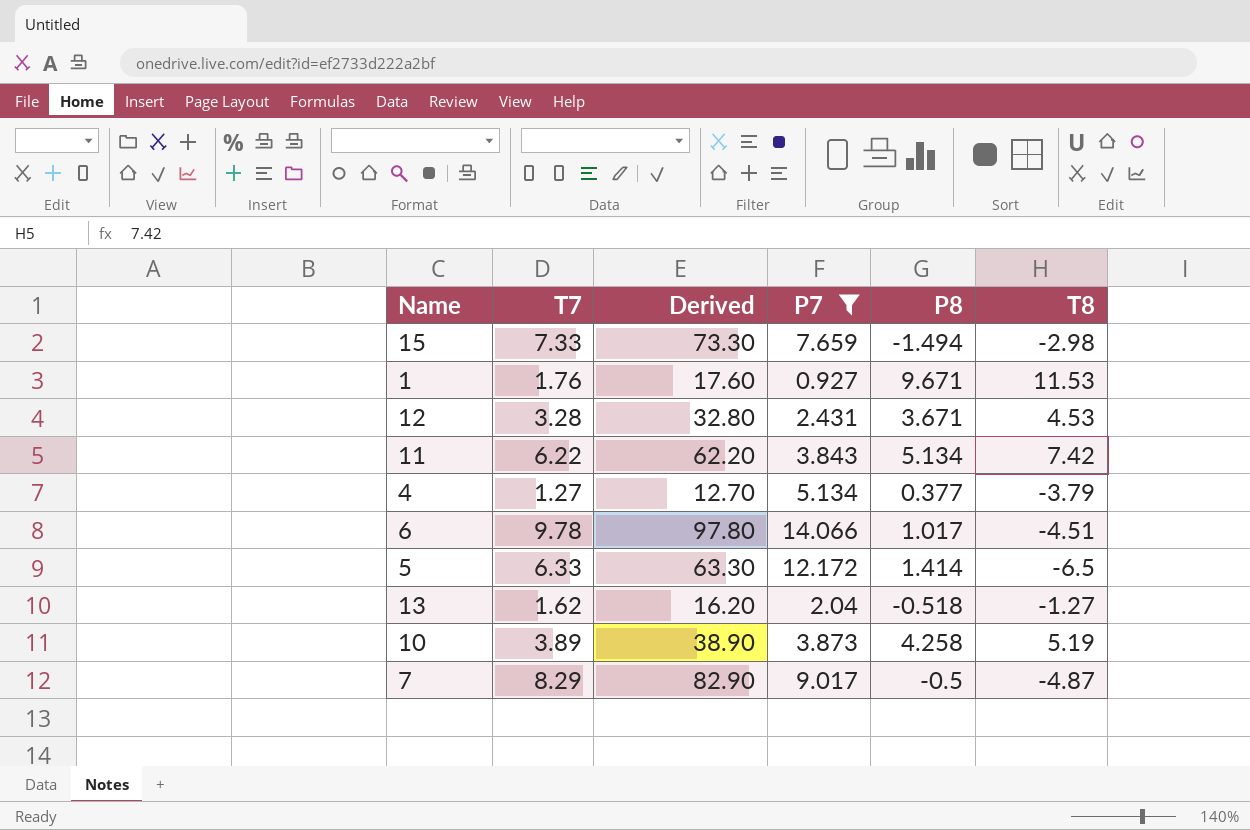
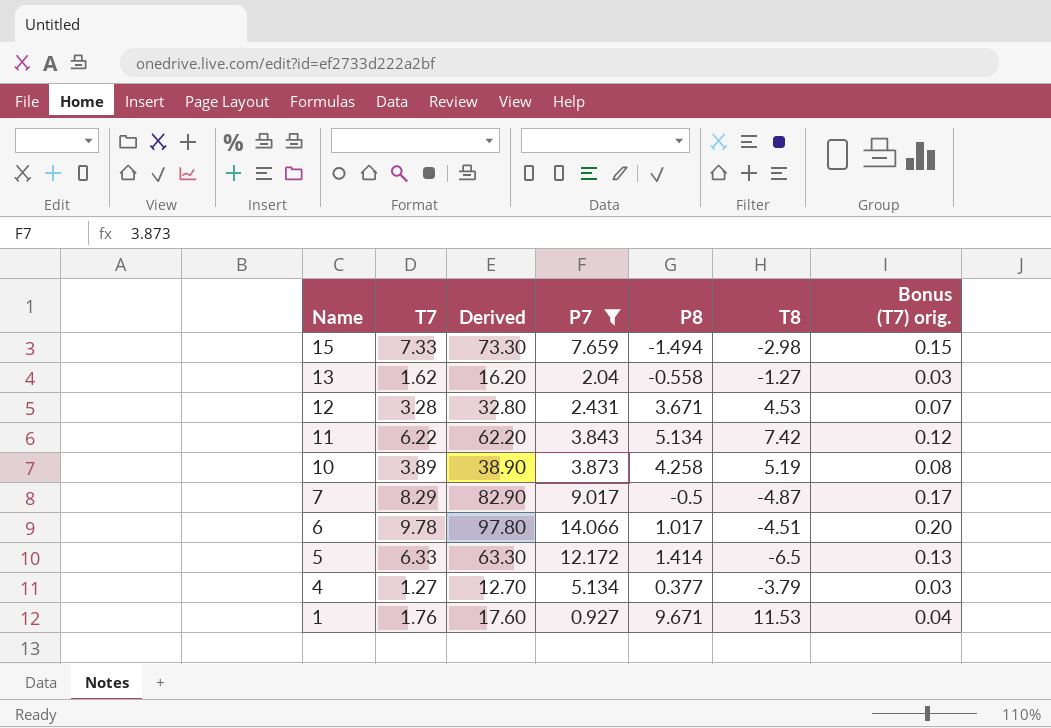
row order: none -> Name descending
column Bonus (T7) orig. | formula: none -> [T7] * 0.02
13 | P8: -0.518 -> -0.558

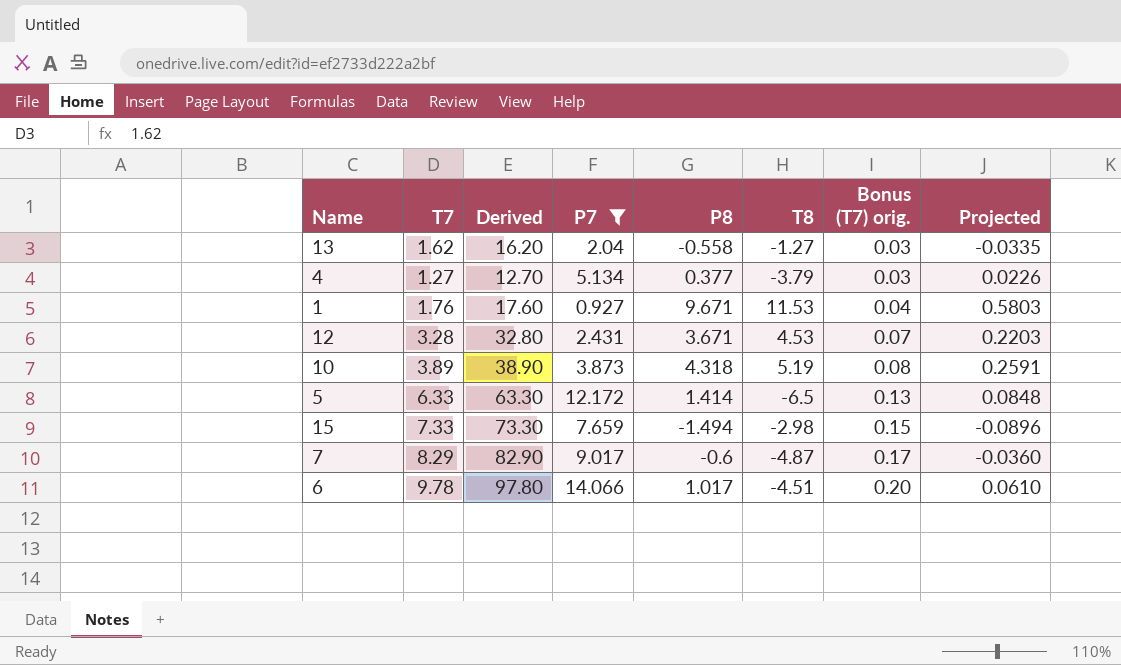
row order: Name descending -> Bonus (T7) orig. ascending
column Projected | formula: none -> [P8] * 0.06
row 11: 6.22 | 62.20 | 3.843 | 5.134 | 7.42 | 0.12 -> none
10 | P8: 4.258 -> 4.318
7 | P8: -0.5 -> -0.6

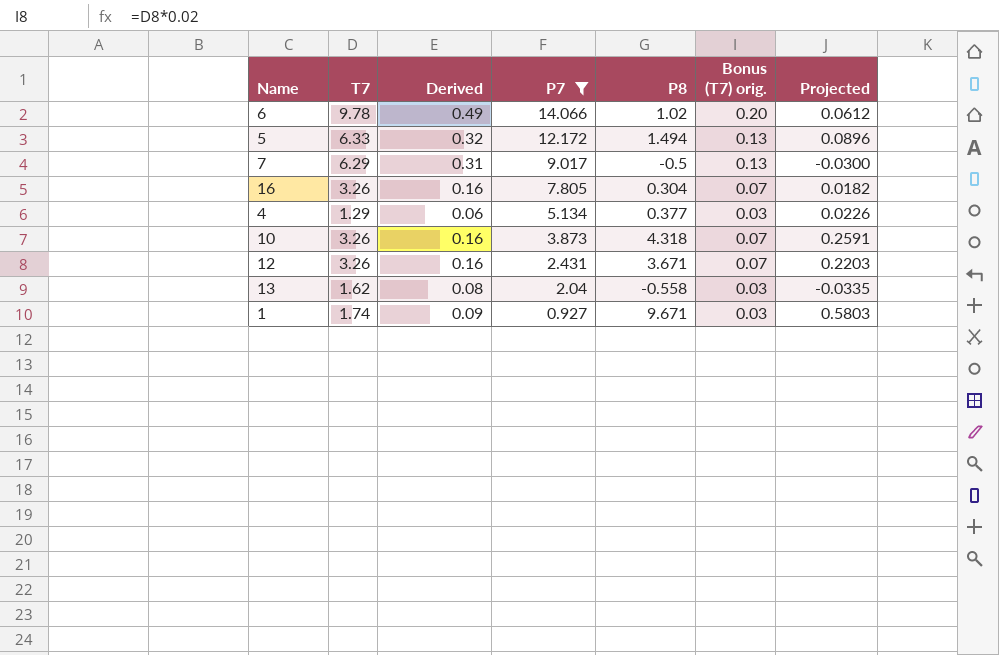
row order: Bonus (T7) orig. ascending -> P7 descending
column T8 | position: 6 -> none
column Derived | formula: [T7] * 10 -> [T7] * 0.05
row 15: 7.33 | 73.30 | 7.659 | -1.494 | -2.98 | 0.15 | -0.0896 -> none
6 | P8: 1.017 -> 1.02
6 | Projected: 0.0610 -> 0.0612
5 | P8: 1.414 -> 1.494
5 | Projected: 0.0848 -> 0.0896
7 | T7: 8.29 -> 6.29
7 | P8: -0.6 -> -0.5
7 | Bonus (T7) orig.: 0.17 -> 0.13
7 | Projected: -0.0360 -> -0.0300
row 16: none -> 3.26 | 0.16 | 7.805 | 0.304 | 0.07 | 0.0182
4 | T7: 1.27 -> 1.29
10 | T7: 3.89 -> 3.26
10 | Bonus (T7) orig.: 0.08 -> 0.07
12 | T7: 3.28 -> 3.26
1 | T7: 1.76 -> 1.74
1 | Bonus (T7) orig.: 0.04 -> 0.03

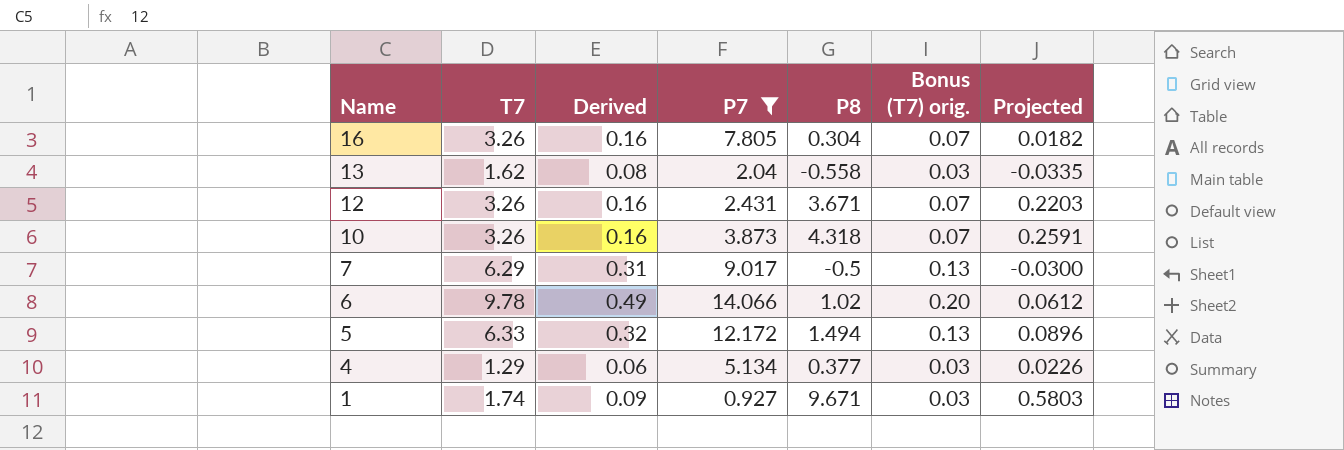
row order: P7 descending -> Name descending

